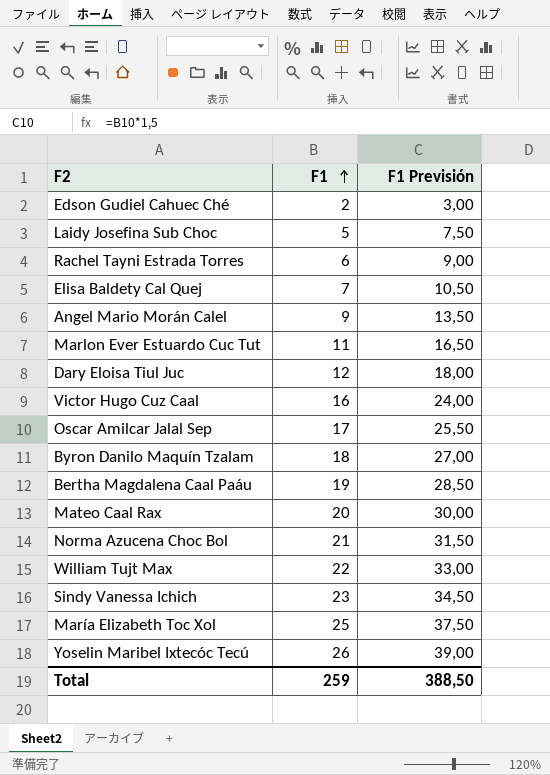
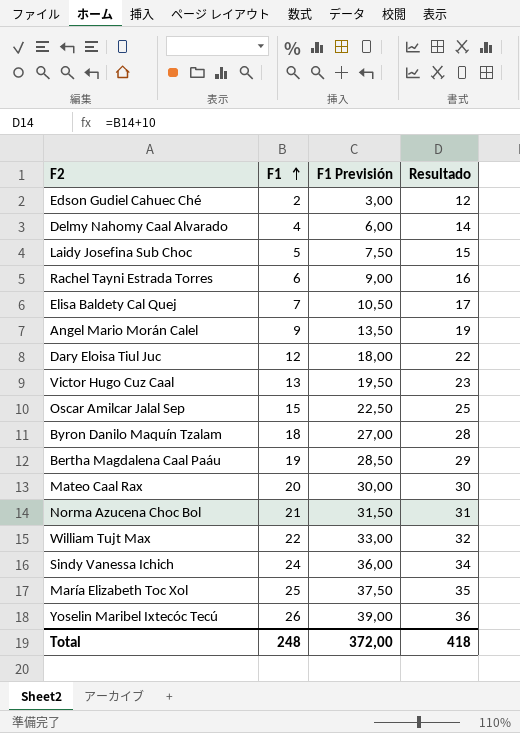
column Resultado | formula: none -> [F1] + 10
row Marlon Ever Estuardo Cuc Tut: 11 | 16,50 -> none
row Delmy Nahomy Caal Alvarado: none -> 4 | 6,00 | 14
Victor Hugo Cuz Caal | F1: 16 -> 13
Victor Hugo Cuz Caal | F1 Previsión: 24,00 -> 19,50
Oscar Amilcar Jalal Sep | F1: 17 -> 15
Oscar Amilcar Jalal Sep | F1 Previsión: 25,50 -> 22,50
Sindy Vanessa Ichich | F1: 23 -> 24
Sindy Vanessa Ichich | F1 Previsión: 34,50 -> 36,00
Total | F1: 259 -> 248
Total | F1 Previsión: 388,50 -> 372,00

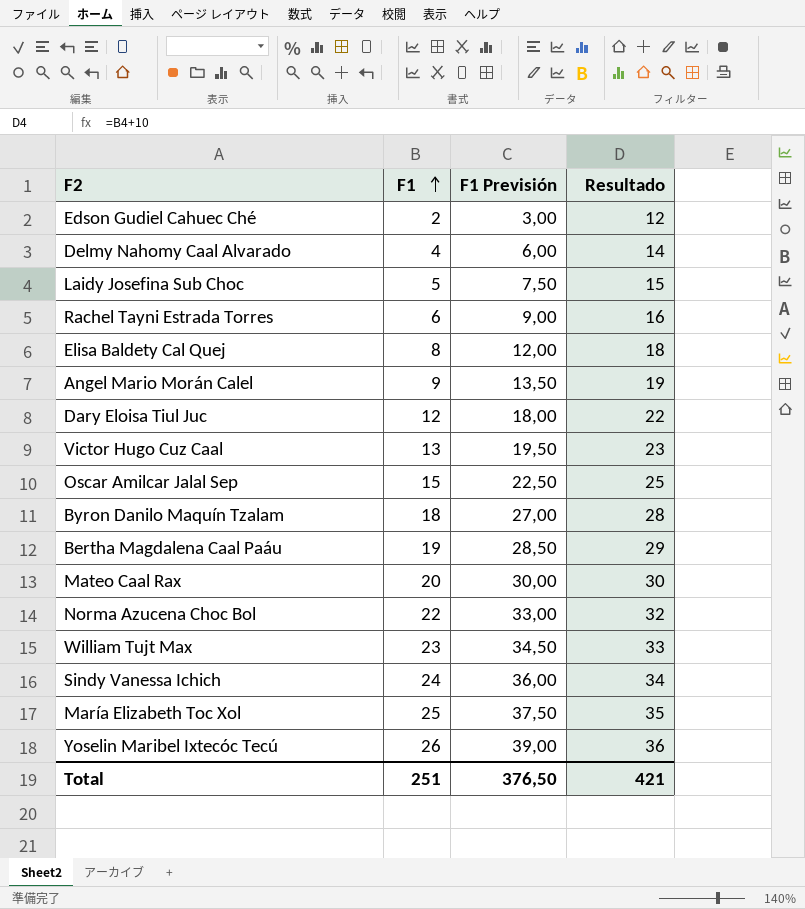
Elisa Baldety Cal Quej | F1: 7 -> 8
Elisa Baldety Cal Quej | F1 Previsión: 10,50 -> 12,00
Elisa Baldety Cal Quej | Resultado: 17 -> 18
Norma Azucena Choc Bol | F1: 21 -> 22
Norma Azucena Choc Bol | F1 Previsión: 31,50 -> 33,00
Norma Azucena Choc Bol | Resultado: 31 -> 32
William Tujt Max | F1: 22 -> 23
William Tujt Max | F1 Previsión: 33,00 -> 34,50
William Tujt Max | Resultado: 32 -> 33
Total | F1: 248 -> 251
Total | F1 Previsión: 372,00 -> 376,50
Total | Resultado: 418 -> 421

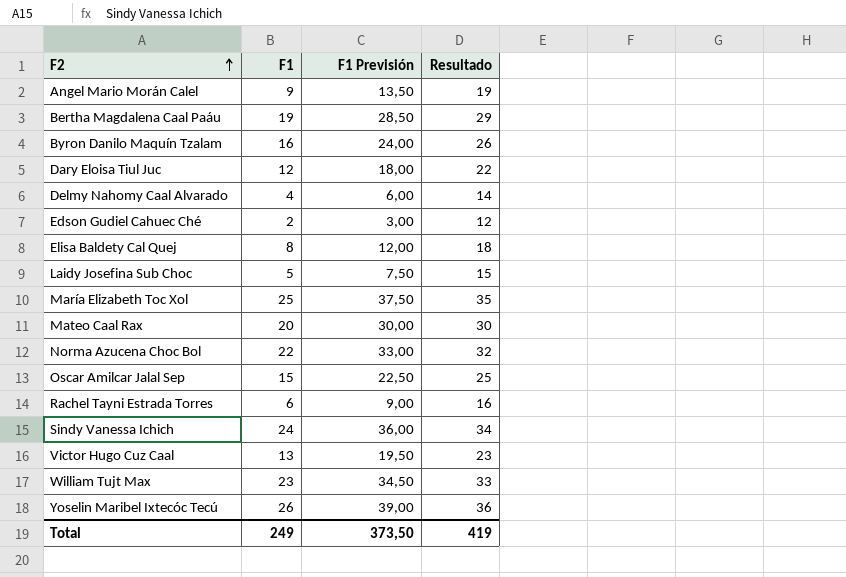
row order: F1 ascending -> F2 ascending
Byron Danilo Maquín Tzalam | F1: 18 -> 16
Byron Danilo Maquín Tzalam | F1 Previsión: 27,00 -> 24,00
Byron Danilo Maquín Tzalam | Resultado: 28 -> 26
Total | F1: 251 -> 249
Total | F1 Previsión: 376,50 -> 373,50
Total | Resultado: 421 -> 419

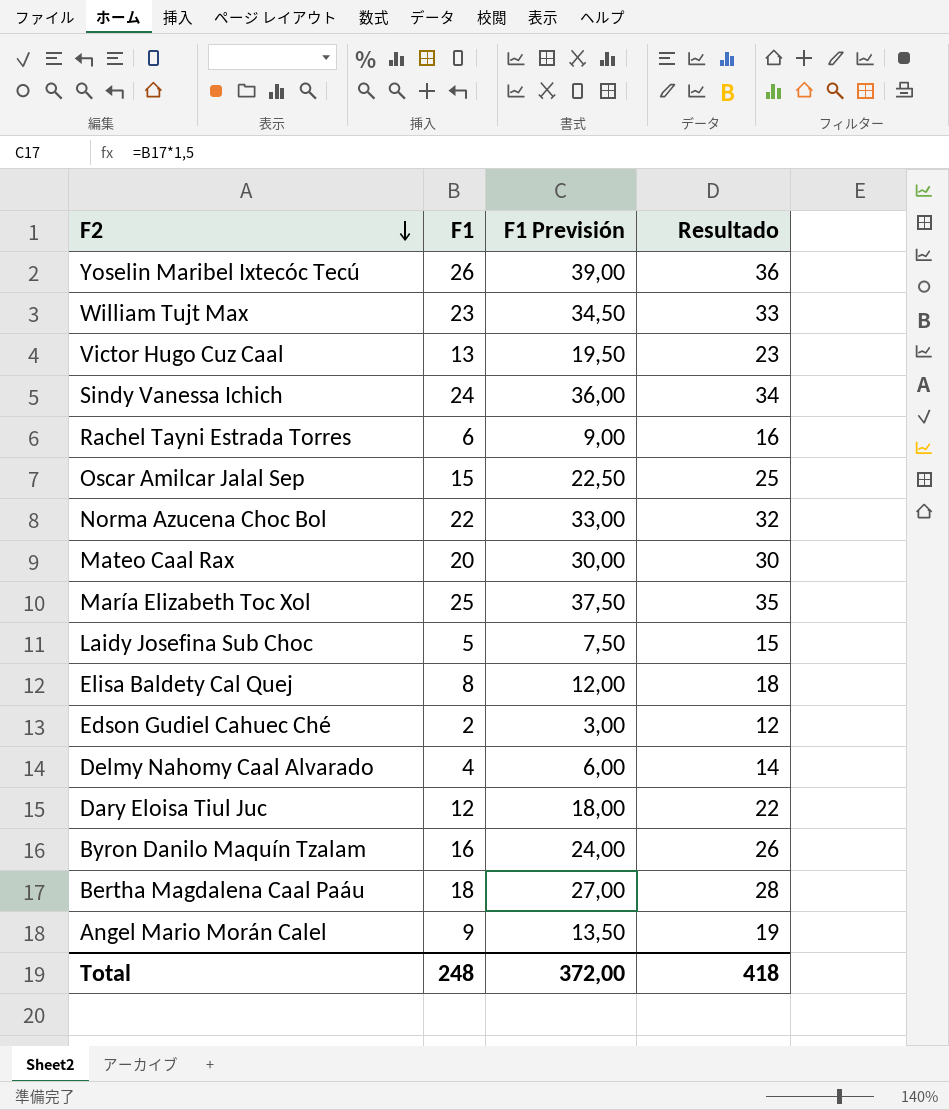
row order: F2 ascending -> F2 descending
Bertha Magdalena Caal Paáu | F1: 19 -> 18
Bertha Magdalena Caal Paáu | F1 Previsión: 28,50 -> 27,00
Bertha Magdalena Caal Paáu | Resultado: 29 -> 28
Total | F1: 249 -> 248
Total | F1 Previsión: 373,50 -> 372,00
Total | Resultado: 419 -> 418

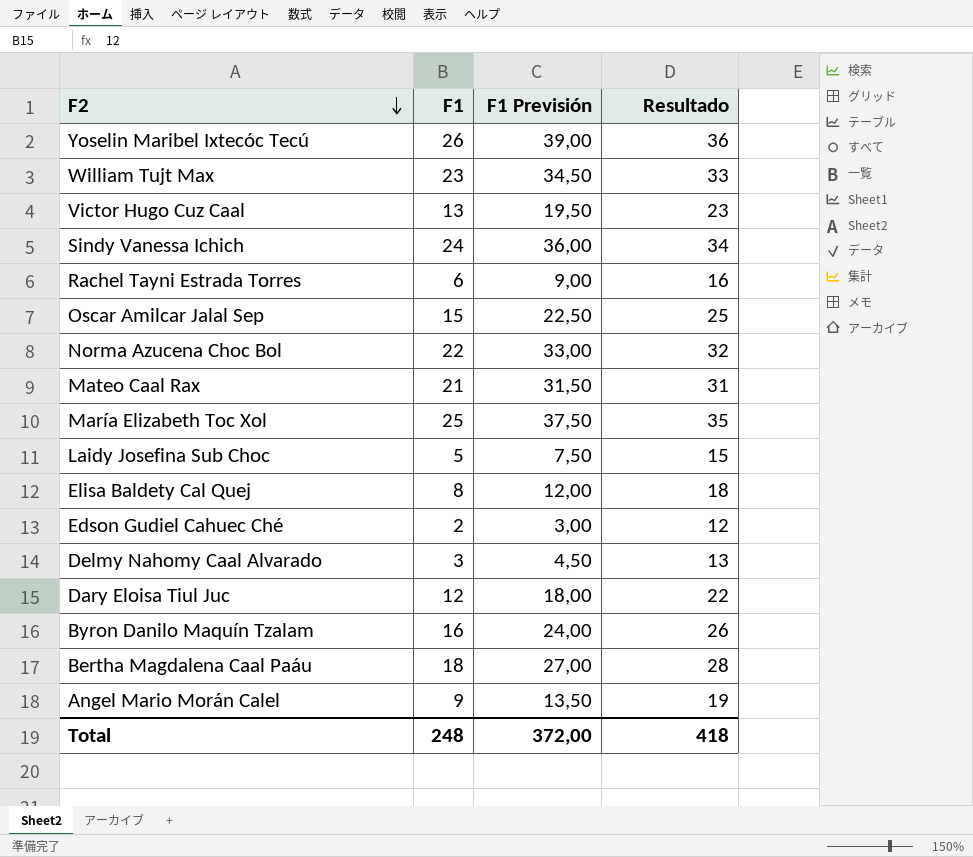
Mateo Caal Rax | F1: 20 -> 21
Mateo Caal Rax | F1 Previsión: 30,00 -> 31,50
Mateo Caal Rax | Resultado: 30 -> 31
Delmy Nahomy Caal Alvarado | F1: 4 -> 3
Delmy Nahomy Caal Alvarado | F1 Previsión: 6,00 -> 4,50
Delmy Nahomy Caal Alvarado | Resultado: 14 -> 13

